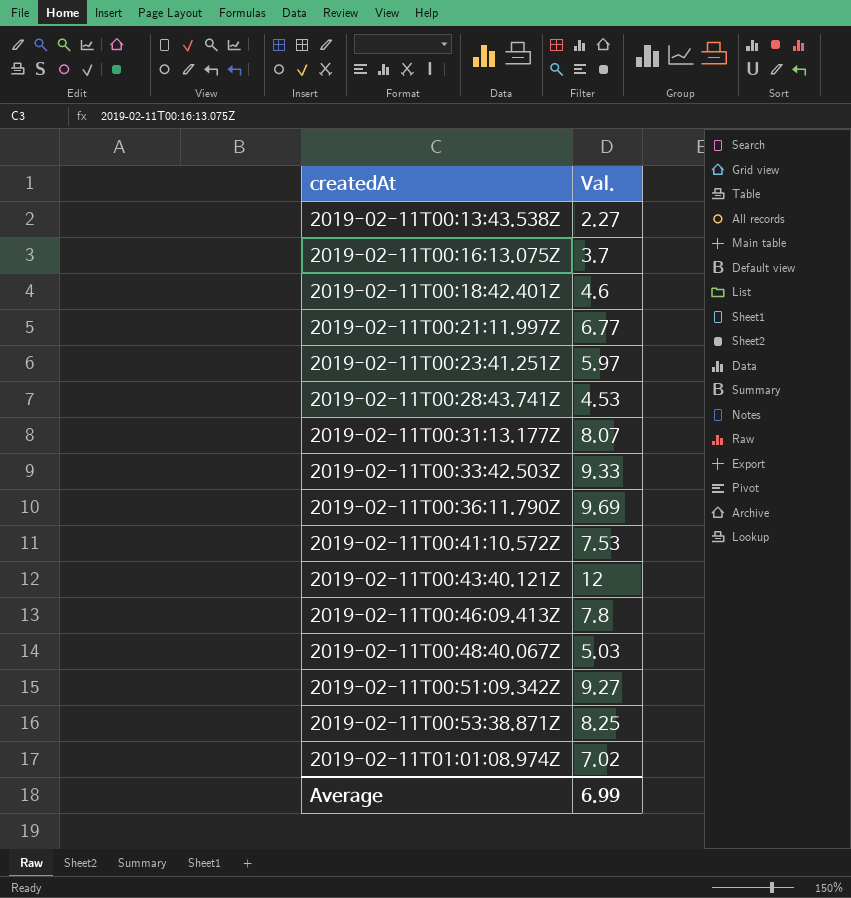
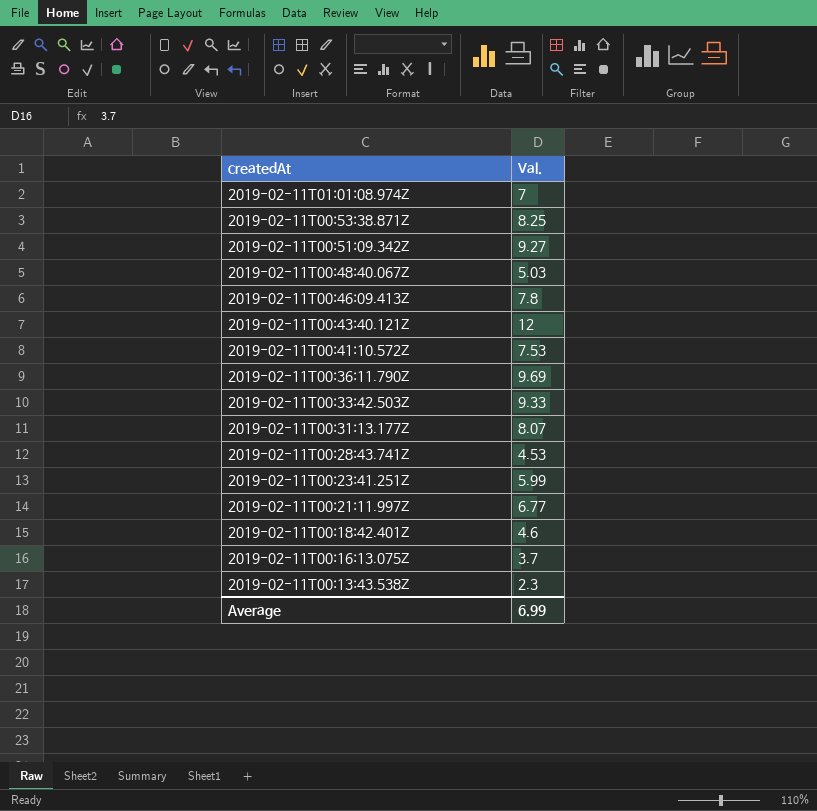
row order: createdAt ascending -> createdAt descending
2019-02-11T01:01:08.974Z | Val.: 7.02 -> 7
2019-02-11T00:23:41.251Z | Val.: 5.97 -> 5.99
2019-02-11T00:13:43.538Z | Val.: 2.27 -> 2.3

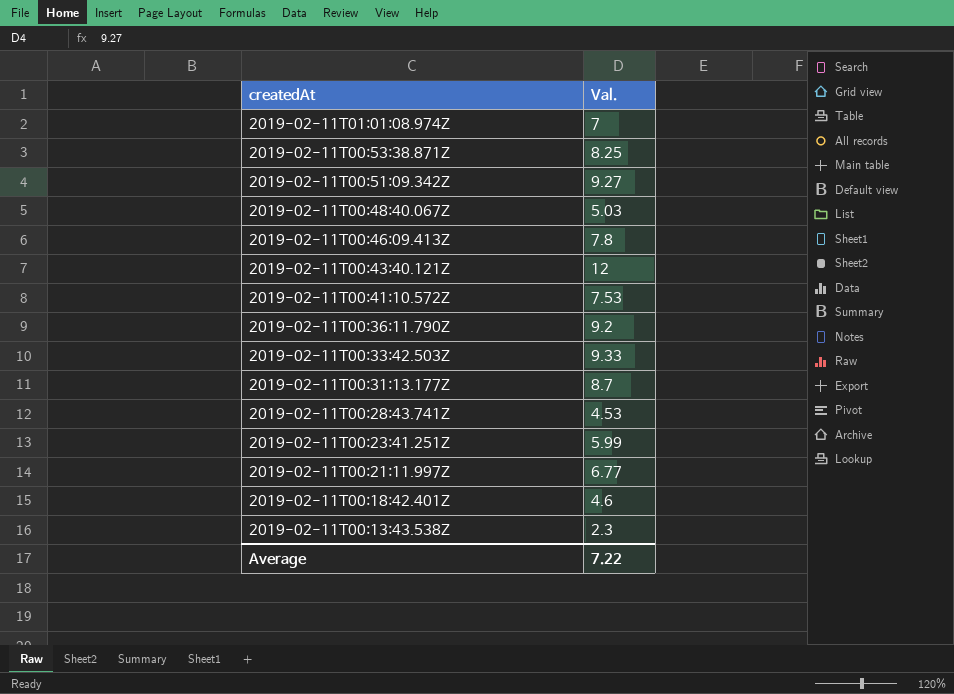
row 2019-02-11T00:16:13.075Z: 3.7 -> none
2019-02-11T00:36:11.790Z | Val.: 9.69 -> 9.2
2019-02-11T00:31:13.177Z | Val.: 8.07 -> 8.7
Average | Val.: 6.99 -> 7.22

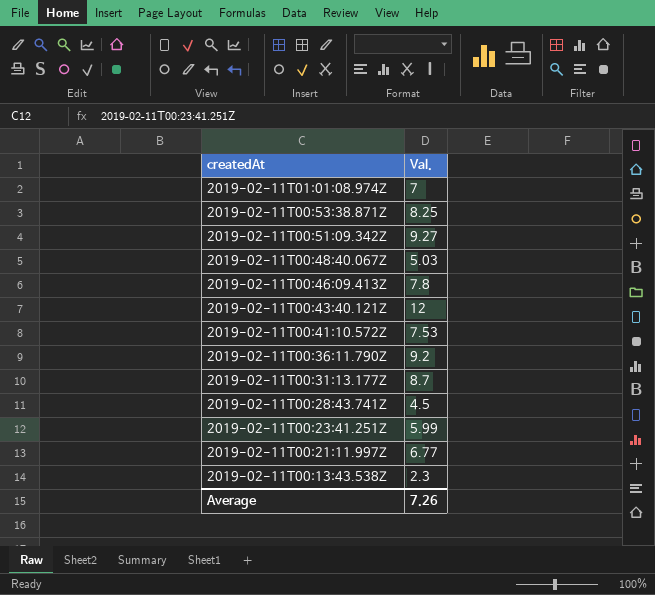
row 2019-02-11T00:33:42.503Z: 9.33 -> none
row 2019-02-11T00:18:42.401Z: 4.6 -> none
2019-02-11T00:28:43.741Z | Val.: 4.53 -> 4.5
Average | Val.: 7.22 -> 7.26

